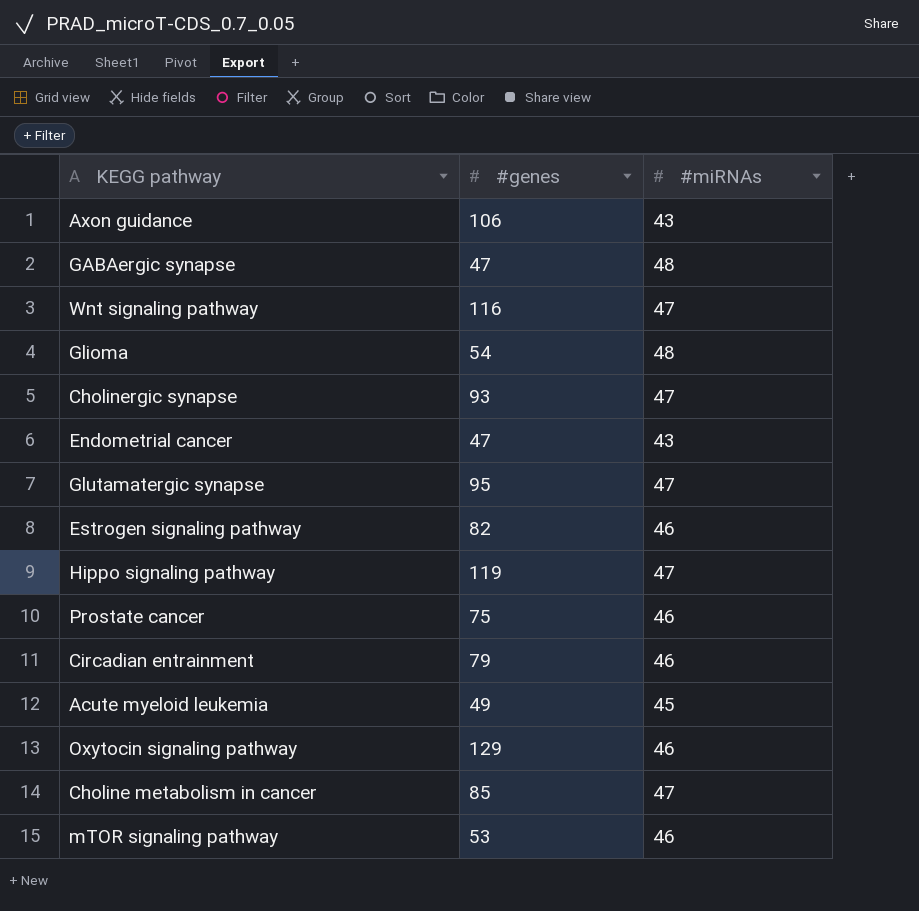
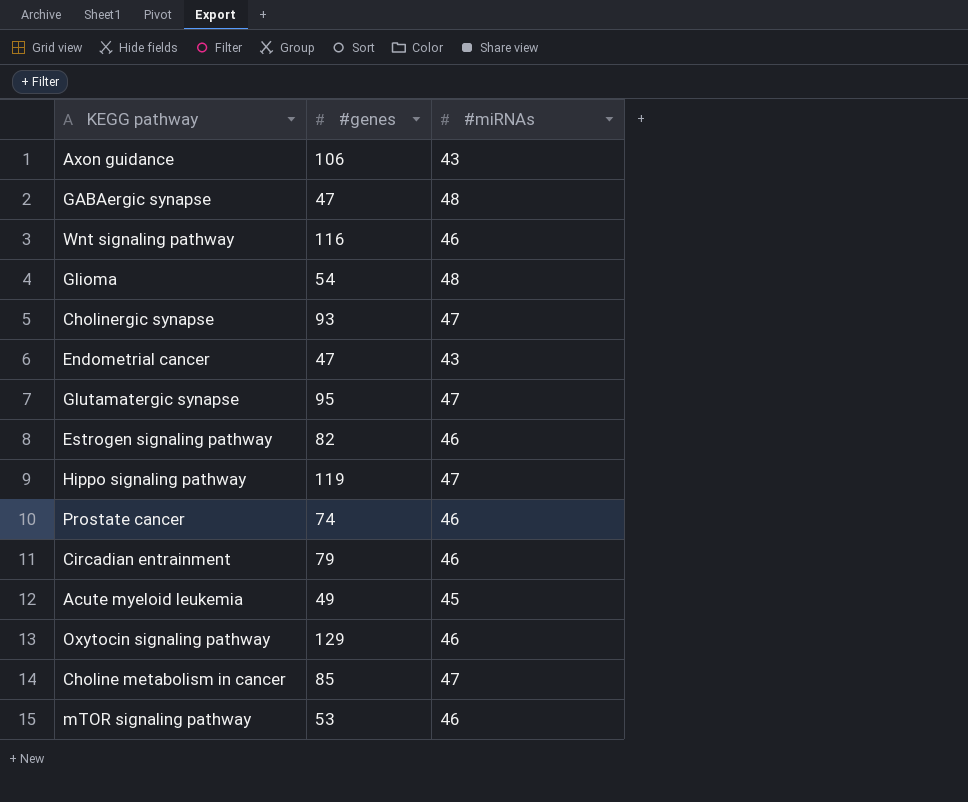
Wnt signaling pathway | #miRNAs: 47 -> 46
Prostate cancer | #genes: 75 -> 74

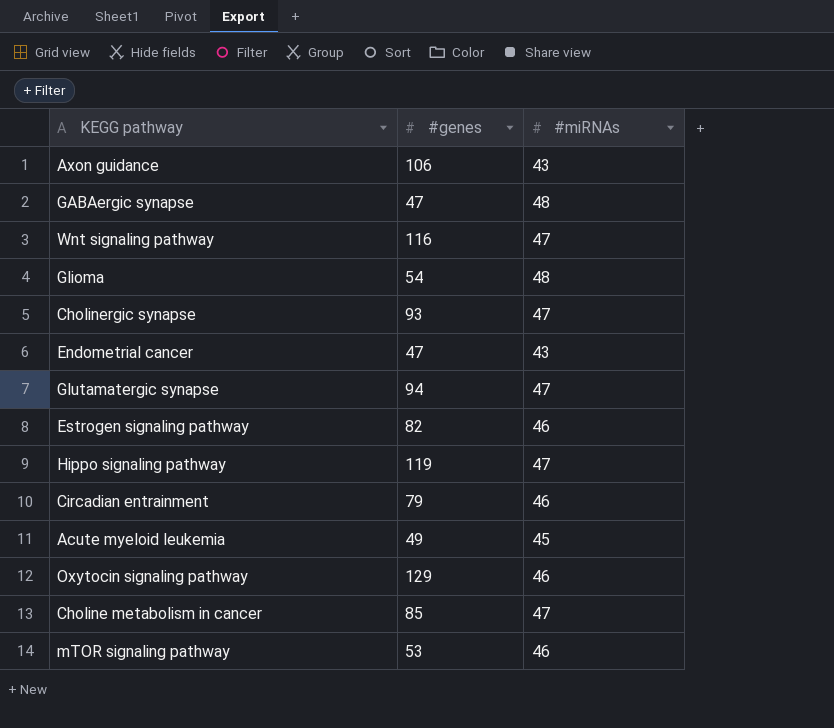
row Prostate cancer: 74 | 46 -> none
Wnt signaling pathway | #miRNAs: 46 -> 47
Glutamatergic synapse | #genes: 95 -> 94

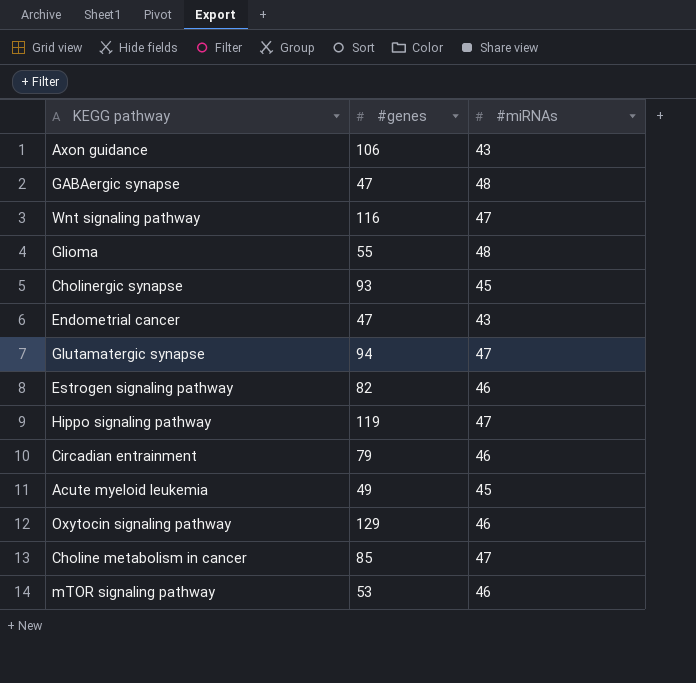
Glioma | #genes: 54 -> 55
Cholinergic synapse | #miRNAs: 47 -> 45

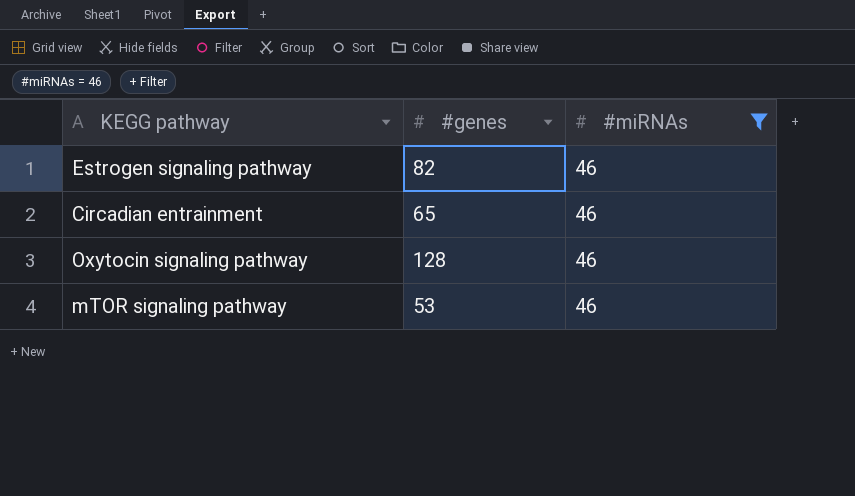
filter: none -> #miRNAs = 46
Circadian entrainment | #genes: 79 -> 65
Oxytocin signaling pathway | #genes: 129 -> 128

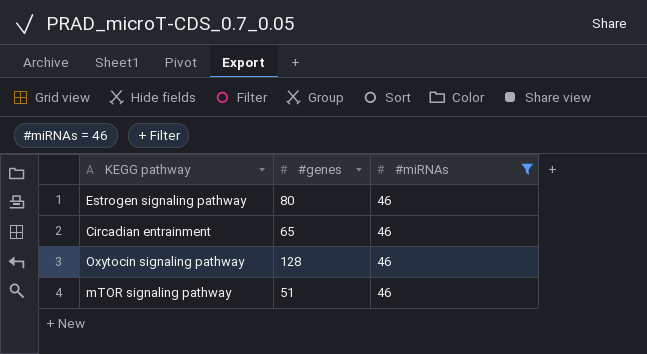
Estrogen signaling pathway | #genes: 82 -> 80
mTOR signaling pathway | #genes: 53 -> 51

